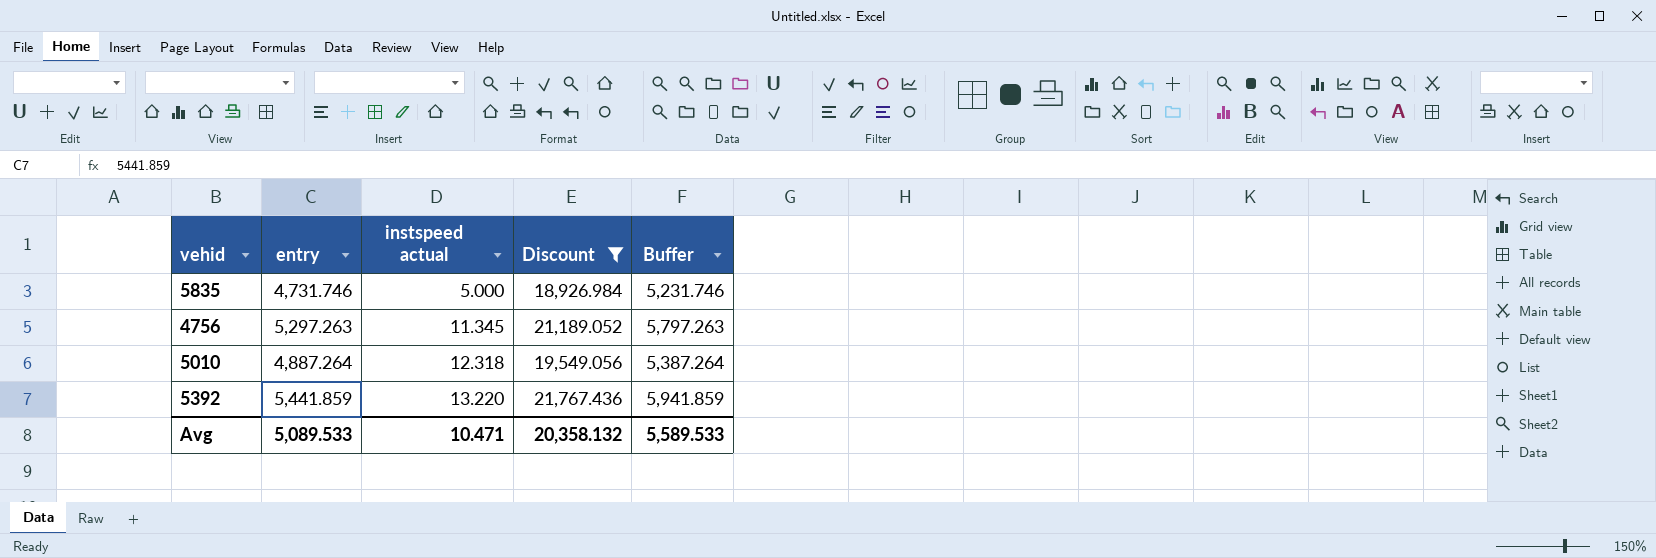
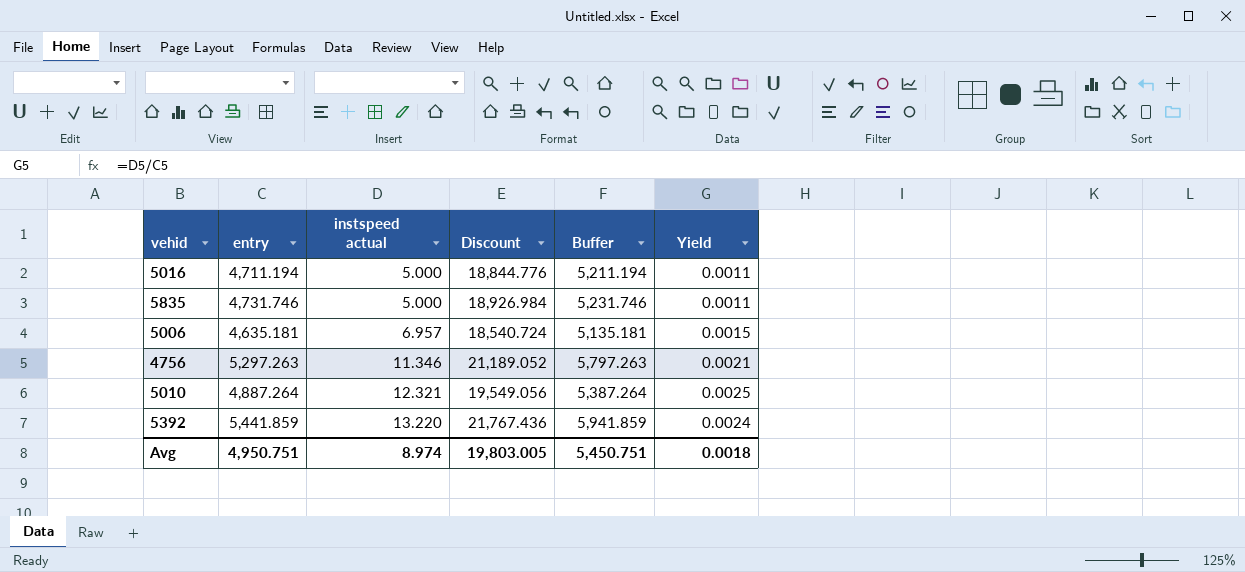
filter: Discount >= 18,926.984 -> none
column Yield | formula: none -> [instspeed actual] / [entry]
4756 | instspeed actual: 11.345 -> 11.346
5010 | instspeed actual: 12.318 -> 12.321
Avg | entry: 5,089.533 -> 4,950.751
Avg | instspeed actual: 10.471 -> 8.974
Avg | Discount: 20,358.132 -> 19,803.005
Avg | Buffer: 5,589.533 -> 5,450.751

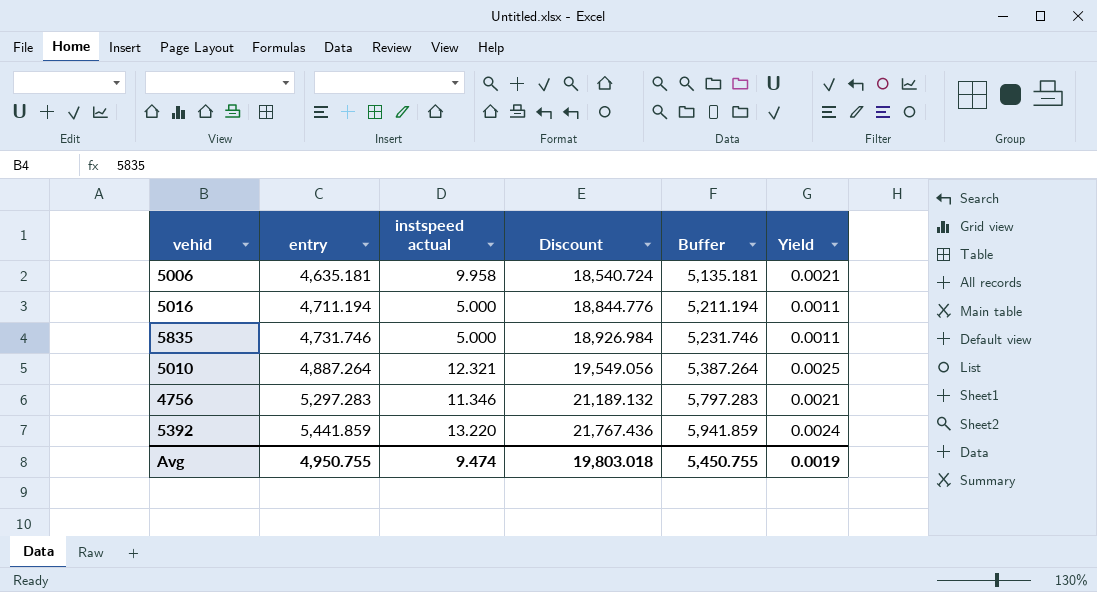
row order: instspeed actual ascending -> entry ascending
5006 | instspeed actual: 6.957 -> 9.958
5006 | Yield: 0.0015 -> 0.0021
4756 | entry: 5,297.263 -> 5,297.283
4756 | Discount: 21,189.052 -> 21,189.132
4756 | Buffer: 5,797.263 -> 5,797.283
Avg | entry: 4,950.751 -> 4,950.755
Avg | instspeed actual: 8.974 -> 9.474
Avg | Discount: 19,803.005 -> 19,803.018
Avg | Buffer: 5,450.751 -> 5,450.755
Avg | Yield: 0.0018 -> 0.0019

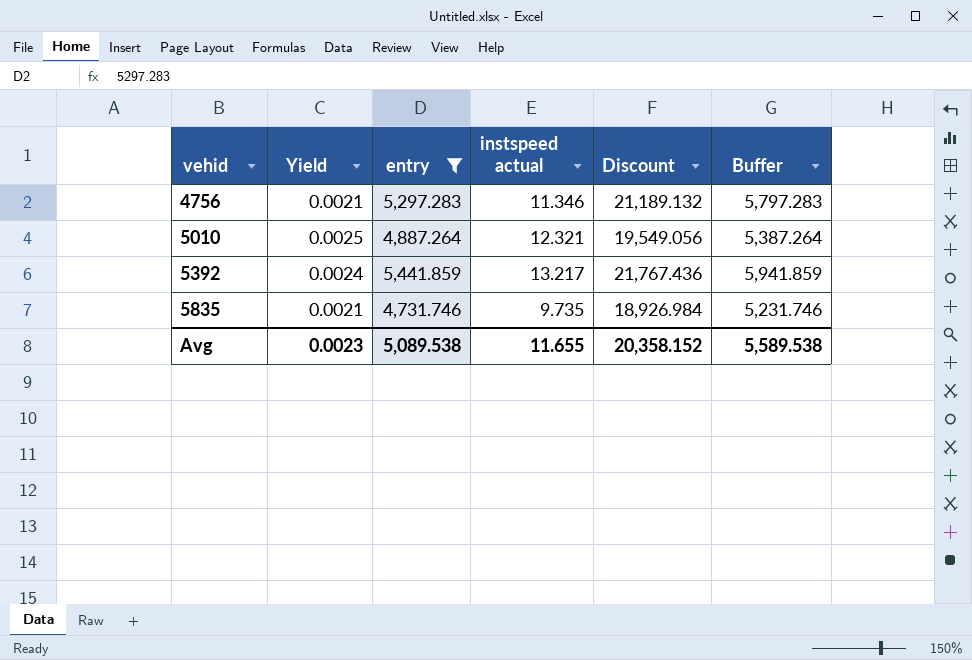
filter: none -> entry >= 4,731.746
row order: entry ascending -> vehid ascending
column Yield | position: 6 -> 2
5392 | instspeed actual: 13.220 -> 13.217
5835 | Yield: 0.0011 -> 0.0021
5835 | instspeed actual: 5.000 -> 9.735
Avg | Yield: 0.0019 -> 0.0023
Avg | entry: 4,950.755 -> 5,089.538
Avg | instspeed actual: 9.474 -> 11.655
Avg | Discount: 19,803.018 -> 20,358.152
Avg | Buffer: 5,450.755 -> 5,589.538

